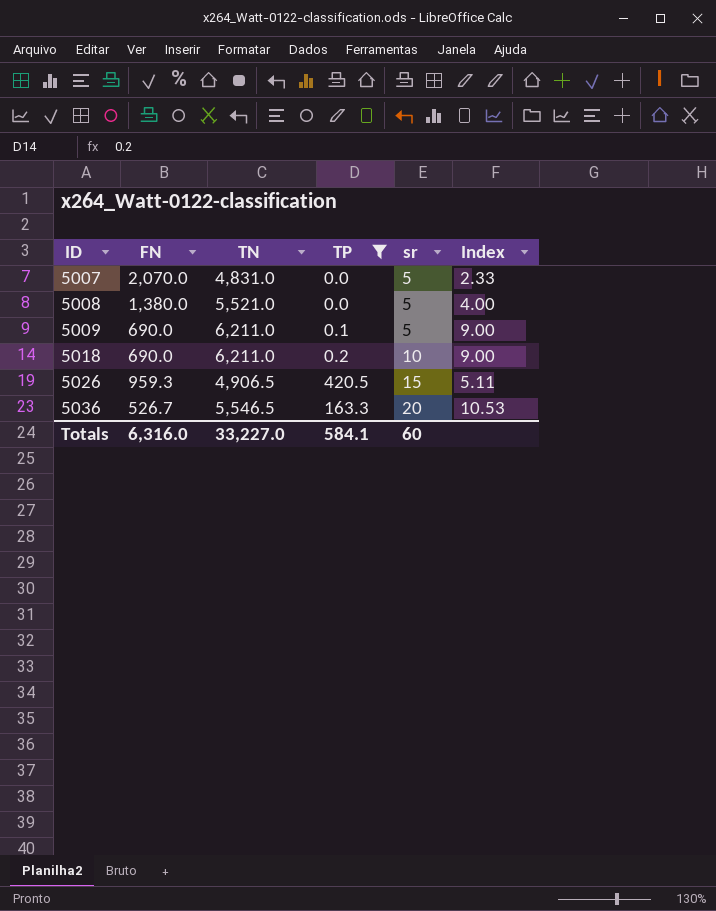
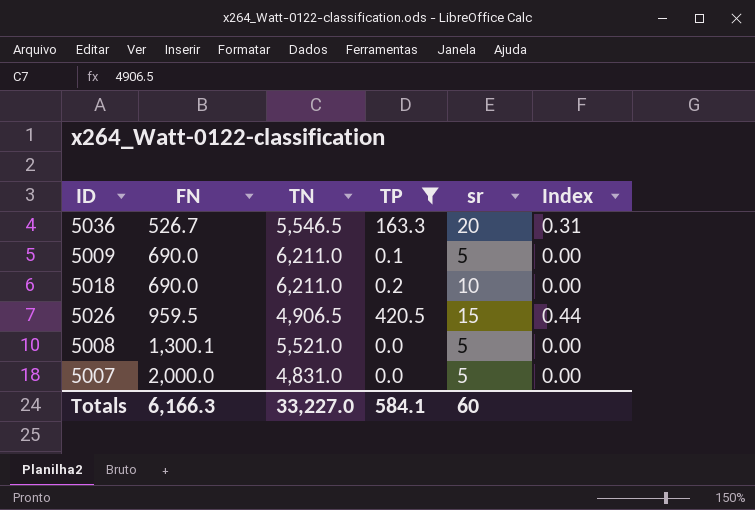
row order: ID ascending -> FN ascending
column Index | formula: [TN] / [FN] -> [TP] / [FN]
5026 | FN: 959.3 -> 959.5
5008 | FN: 1,380.0 -> 1,300.1
5007 | FN: 2,070.0 -> 2,000.0
Totals | FN: 6,316.0 -> 6,166.3

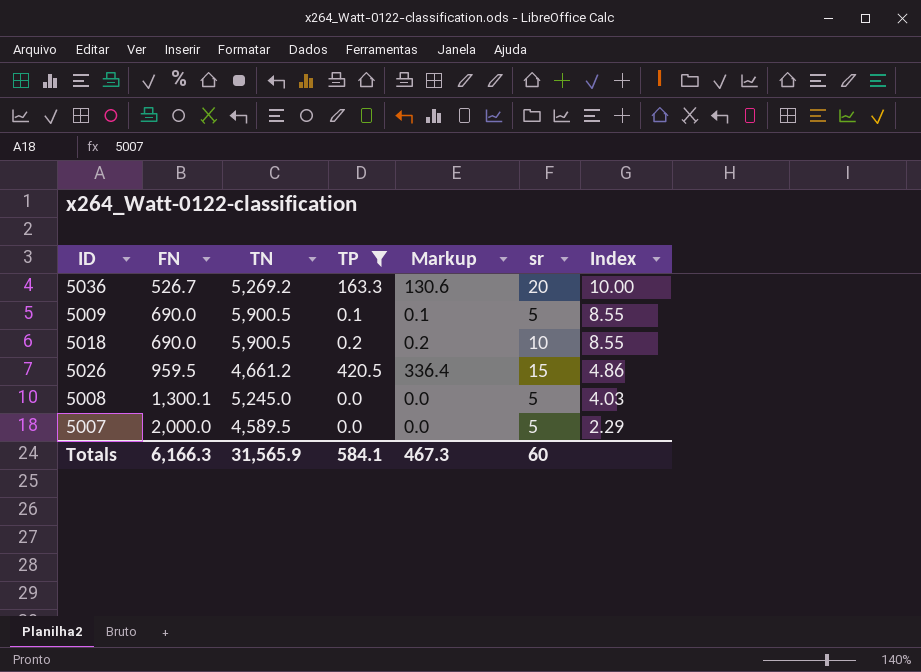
column Markup | formula: none -> [TP] * 0.8
column Index | formula: [TP] / [FN] -> [TN] / [FN]
5036 | TN: 5,546.5 -> 5,269.2
5009 | TN: 6,211.0 -> 5,900.5
5018 | TN: 6,211.0 -> 5,900.5
5026 | TN: 4,906.5 -> 4,661.2
5008 | TN: 5,521.0 -> 5,245.0
5007 | TN: 4,831.0 -> 4,589.5
Totals | TN: 33,227.0 -> 31,565.9

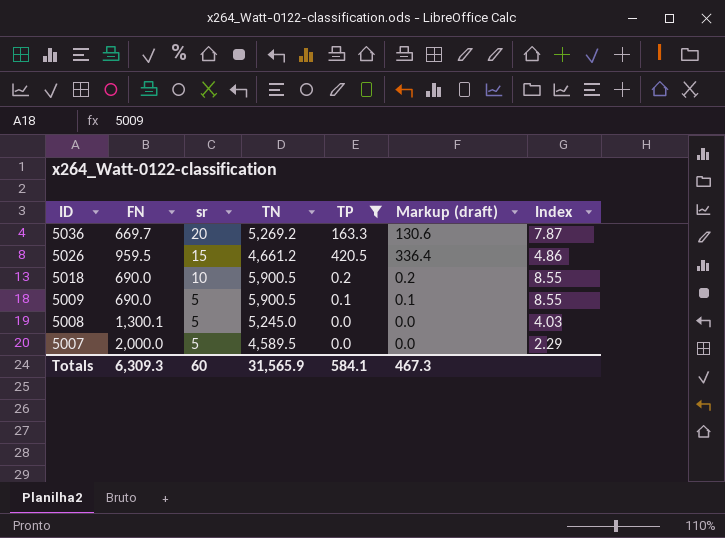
row order: FN ascending -> ID descending
column sr | position: 6 -> 3
column name: Markup -> Markup (draft)
5036 | FN: 526.7 -> 669.7
5036 | Index: 10.00 -> 7.87
Totals | FN: 6,166.3 -> 6,309.3

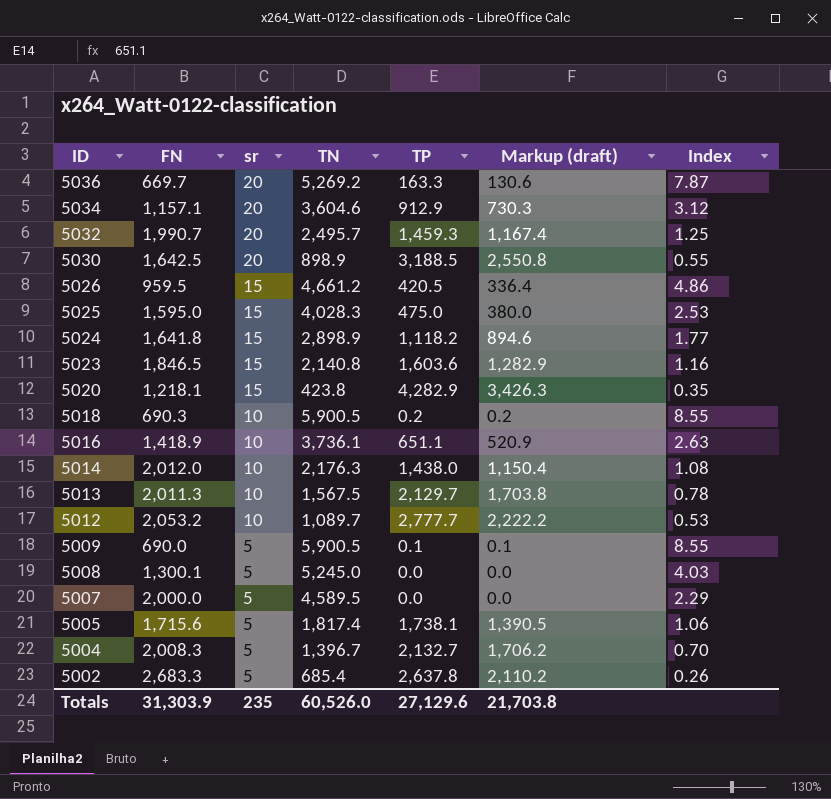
filter: TP <= 420.5 -> none
5018 | FN: 690.0 -> 690.3
Totals | FN: 6,309.3 -> 31,303.9
Totals | sr: 60 -> 235
Totals | TN: 31,565.9 -> 60,526.0
Totals | TP: 584.1 -> 27,129.6
Totals | Markup (draft): 467.3 -> 21,703.8

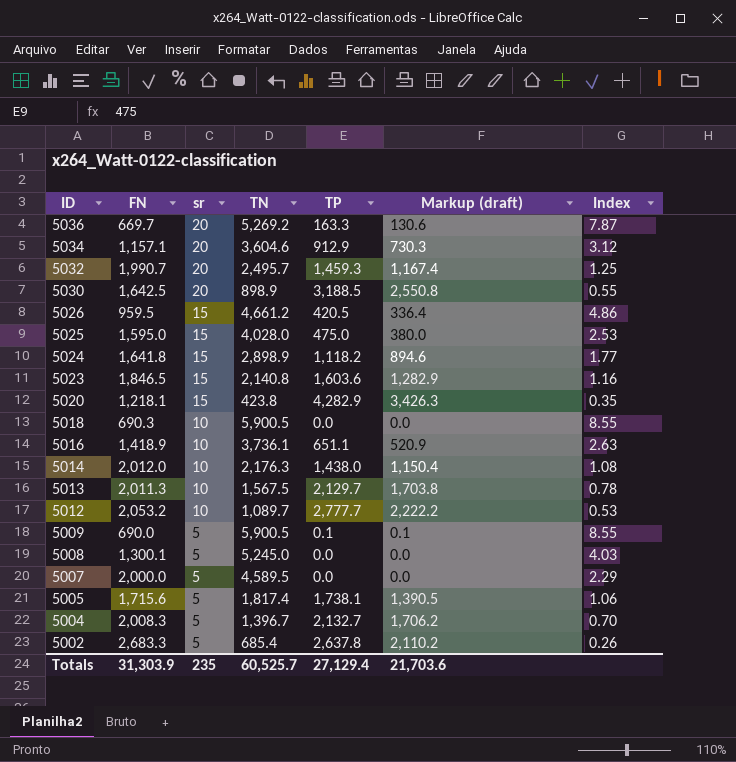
5025 | TN: 4,028.3 -> 4,028.0
5018 | TP: 0.2 -> 0.0
5018 | Markup (draft): 0.2 -> 0.0
Totals | TN: 60,526.0 -> 60,525.7
Totals | TP: 27,129.6 -> 27,129.4
Totals | Markup (draft): 21,703.8 -> 21,703.6

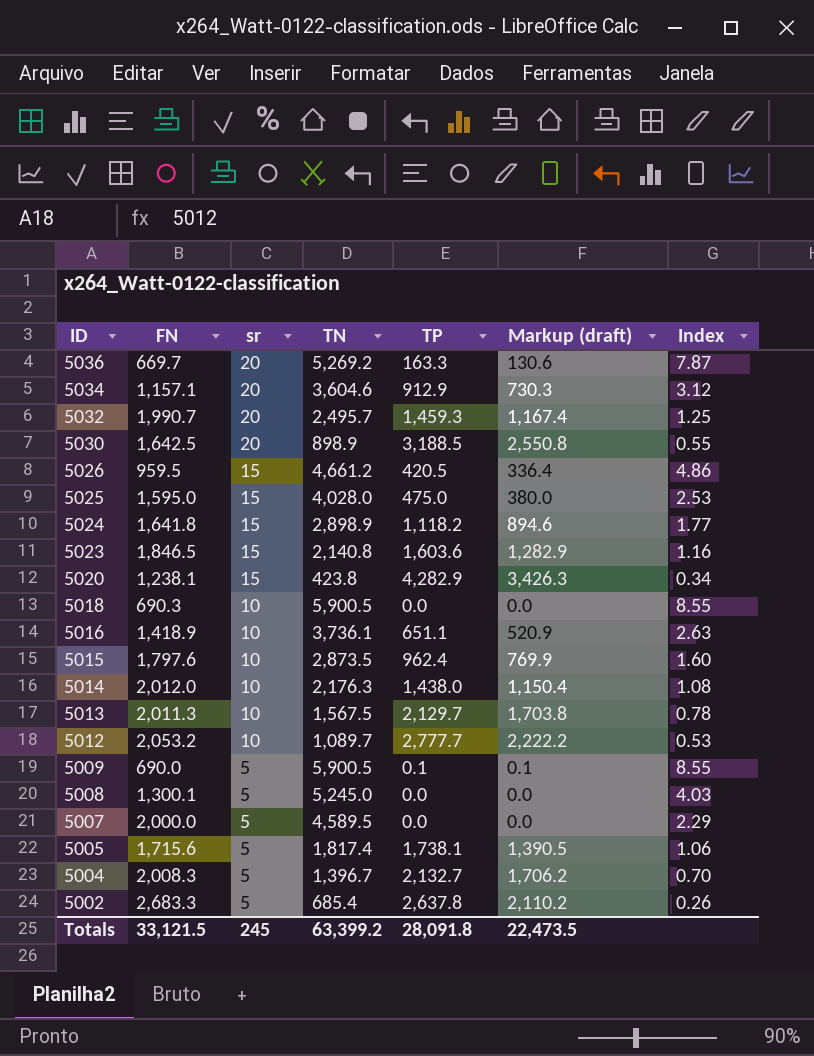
5020 | FN: 1,218.1 -> 1,238.1
5020 | Index: 0.35 -> 0.34
row 5015: none -> 1,797.6 | 10 | 2,873.5 | 962.4 | 769.9 | 1.60
Totals | FN: 31,303.9 -> 33,121.5
Totals | sr: 235 -> 245
Totals | TN: 60,525.7 -> 63,399.2
Totals | TP: 27,129.4 -> 28,091.8
Totals | Markup (draft): 21,703.6 -> 22,473.5

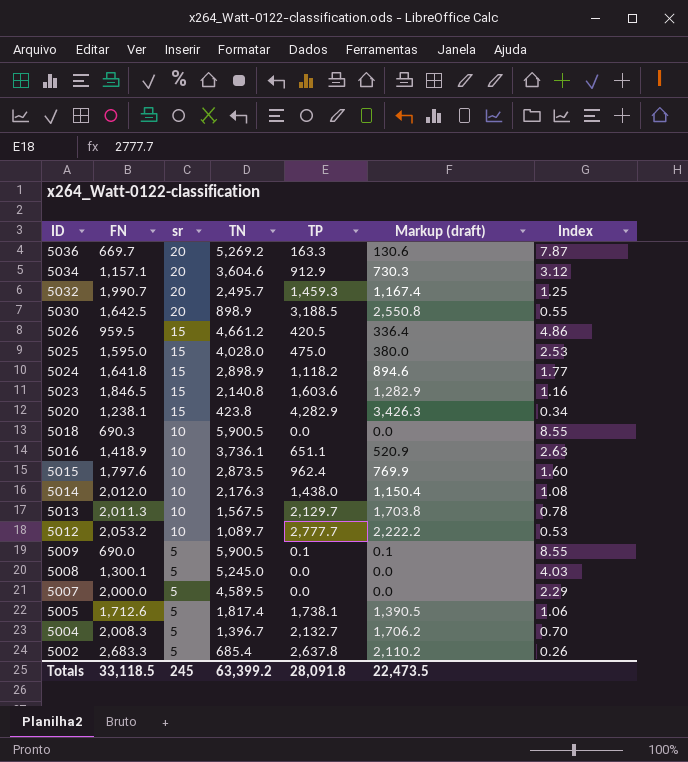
5005 | FN: 1,715.6 -> 1,712.6
Totals | FN: 33,121.5 -> 33,118.5

